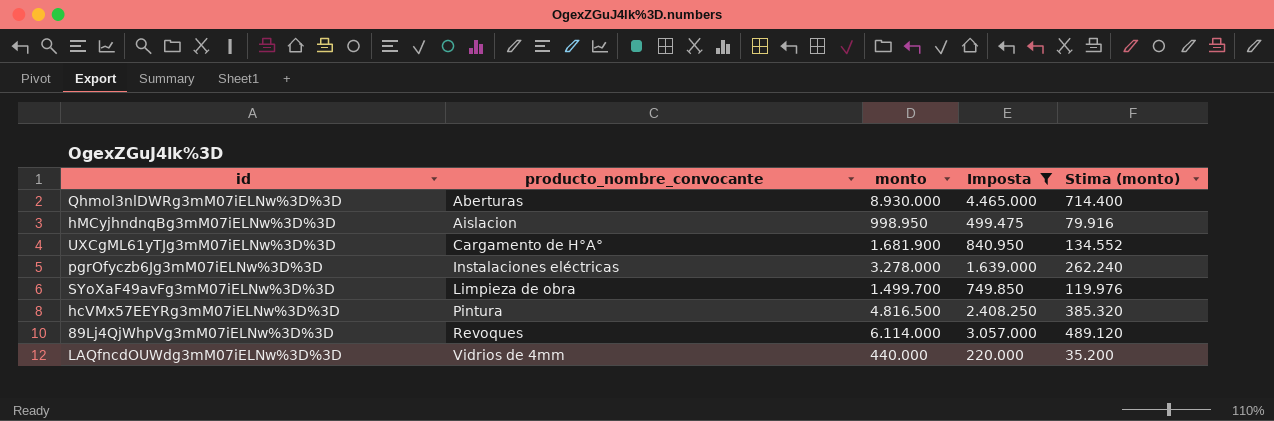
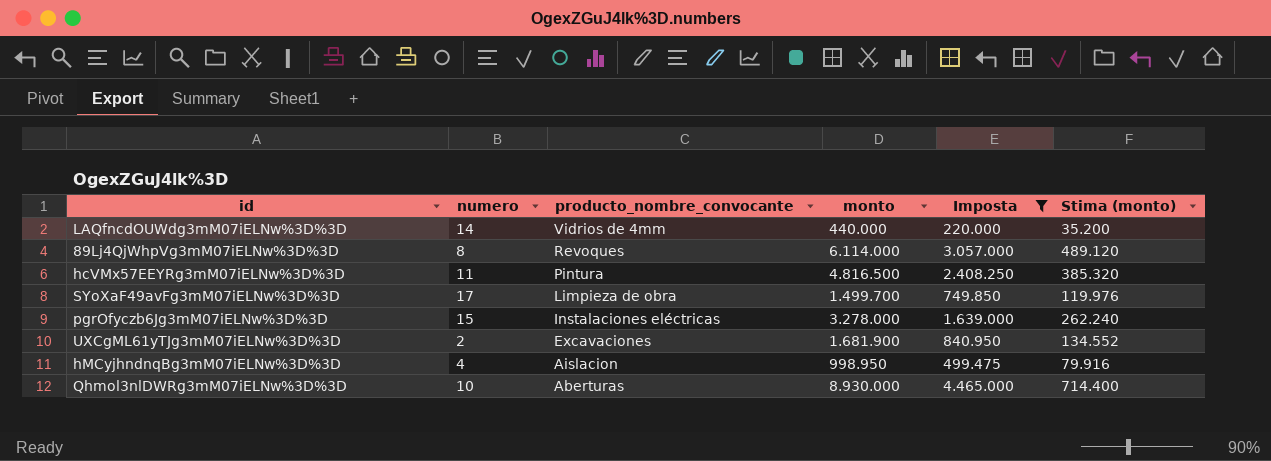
row order: producto_nombre_convocante ascending -> producto_nombre_convocante descending
column numero | position: none -> 2
UXCgML61yTJg3mM07iELNw%3D%3D | producto_nombre_convocante: Cargamento de H°A° -> Excavaciones

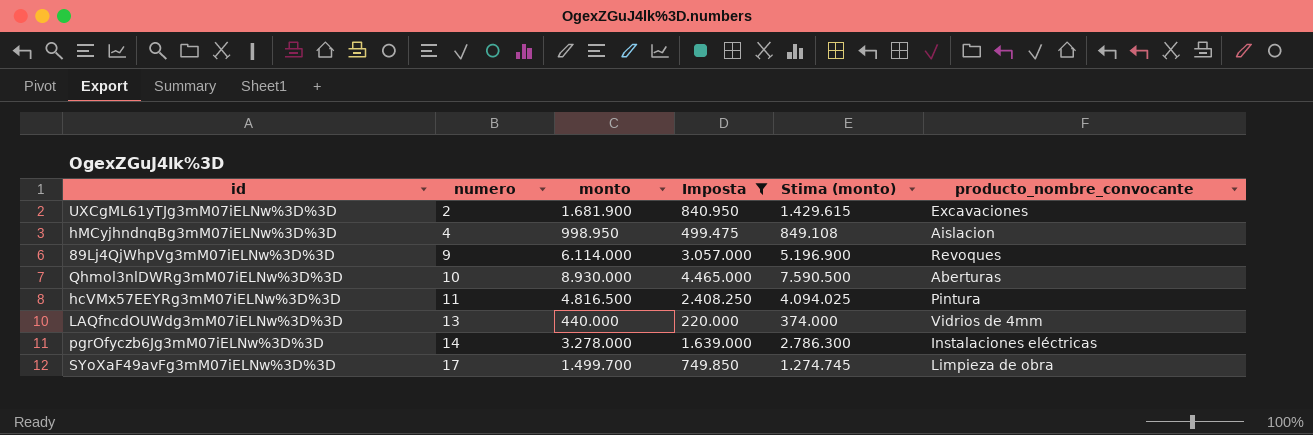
row order: producto_nombre_convocante descending -> numero ascending
column Stima (monto) | formula: [monto] * 0,08 -> [monto] * 0,85
column producto_nombre_convocante | position: 3 -> 6
89Lj4QjWhpVg3mM07iELNw%3D%3D | numero: 8 -> 9
LAQfncdOUWdg3mM07iELNw%3D%3D | numero: 14 -> 13
pgrOfyczb6Jg3mM07iELNw%3D%3D | numero: 15 -> 14

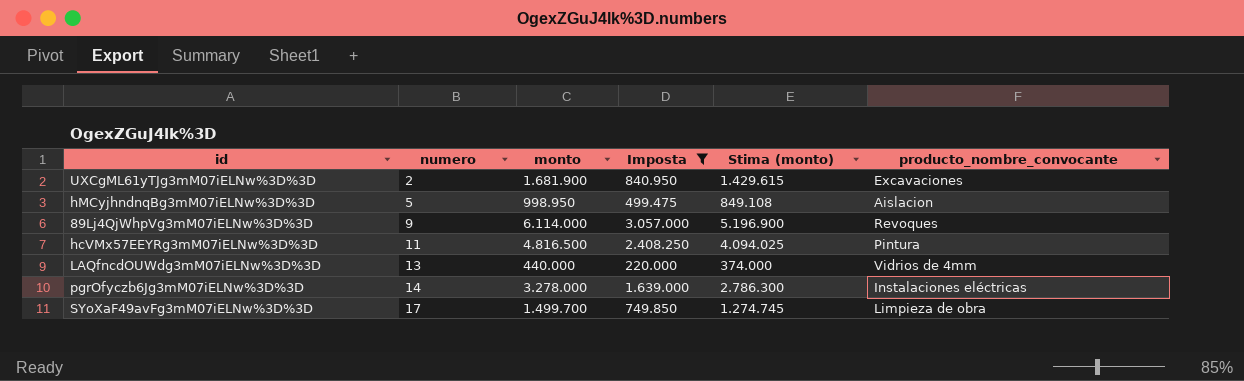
row Qhmol3nlDWRg3mM07iELNw%3D%3D: 10 | 8.930.000 | 4.465.000 | 7.590.500 | Aberturas -> none
hMCyjhndnqBg3mM07iELNw%3D%3D | numero: 4 -> 5

